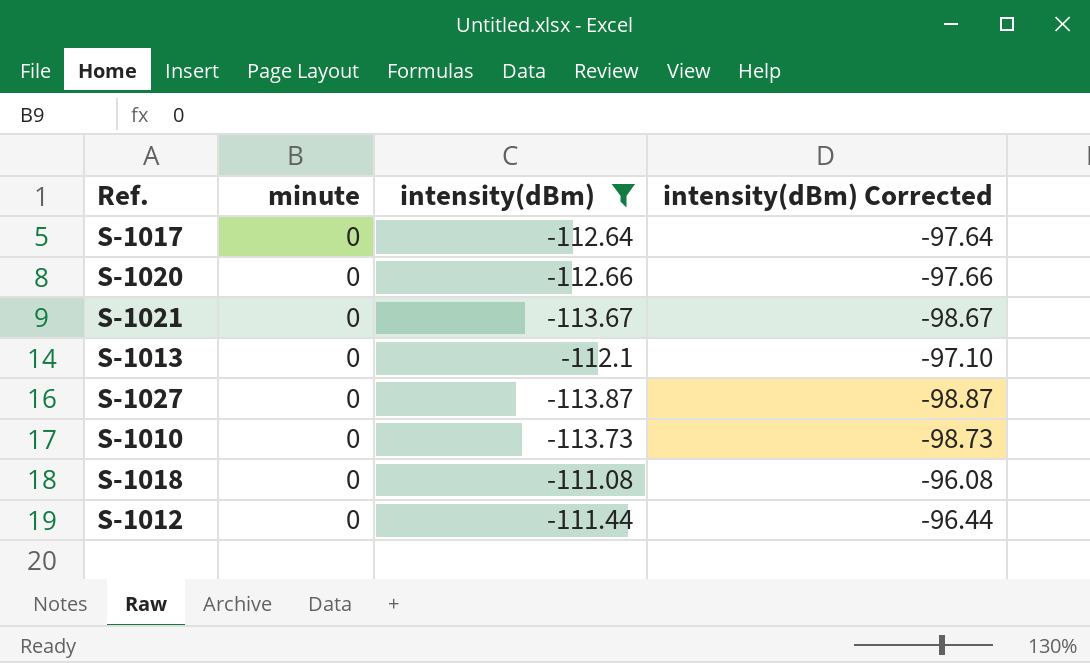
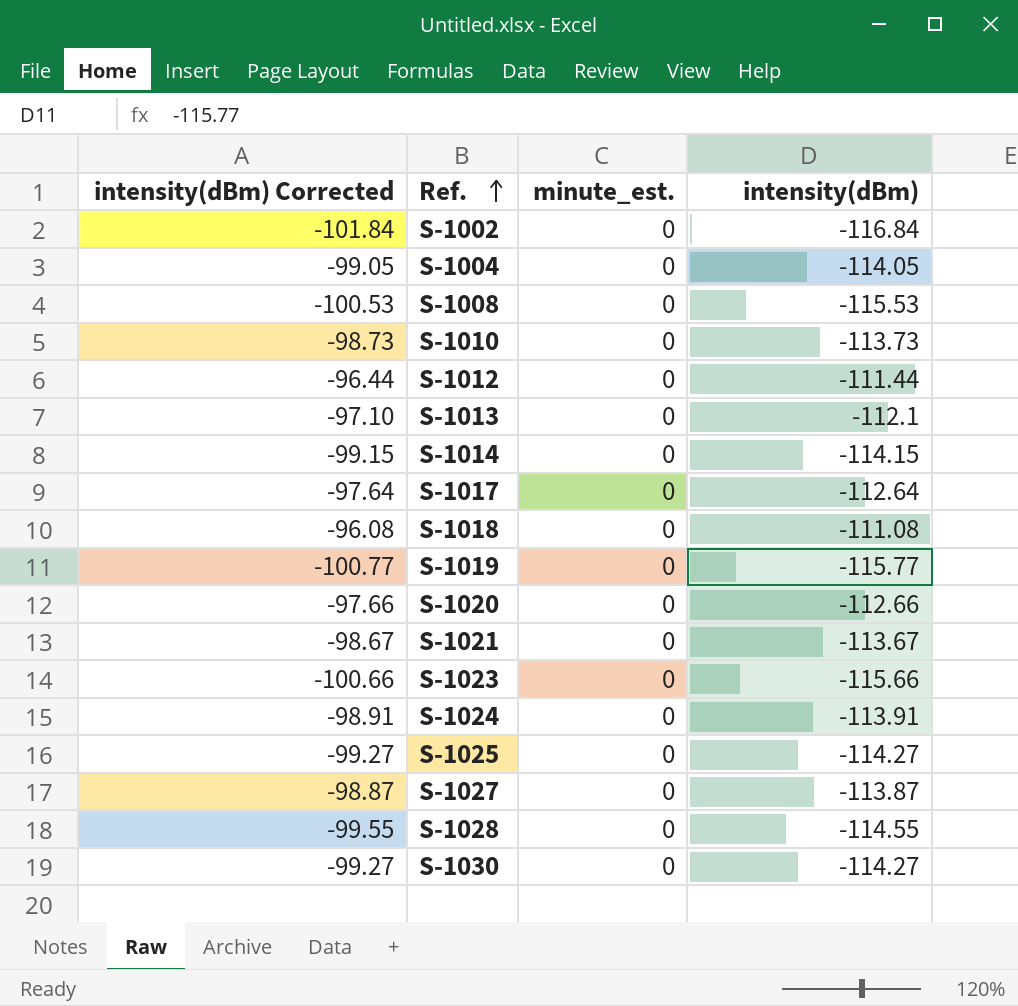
filter: intensity(dBm) >= -113.87 -> none
row order: none -> Ref. ascending
column intensity(dBm) Corrected | position: 4 -> 1
column name: minute -> minute_est.

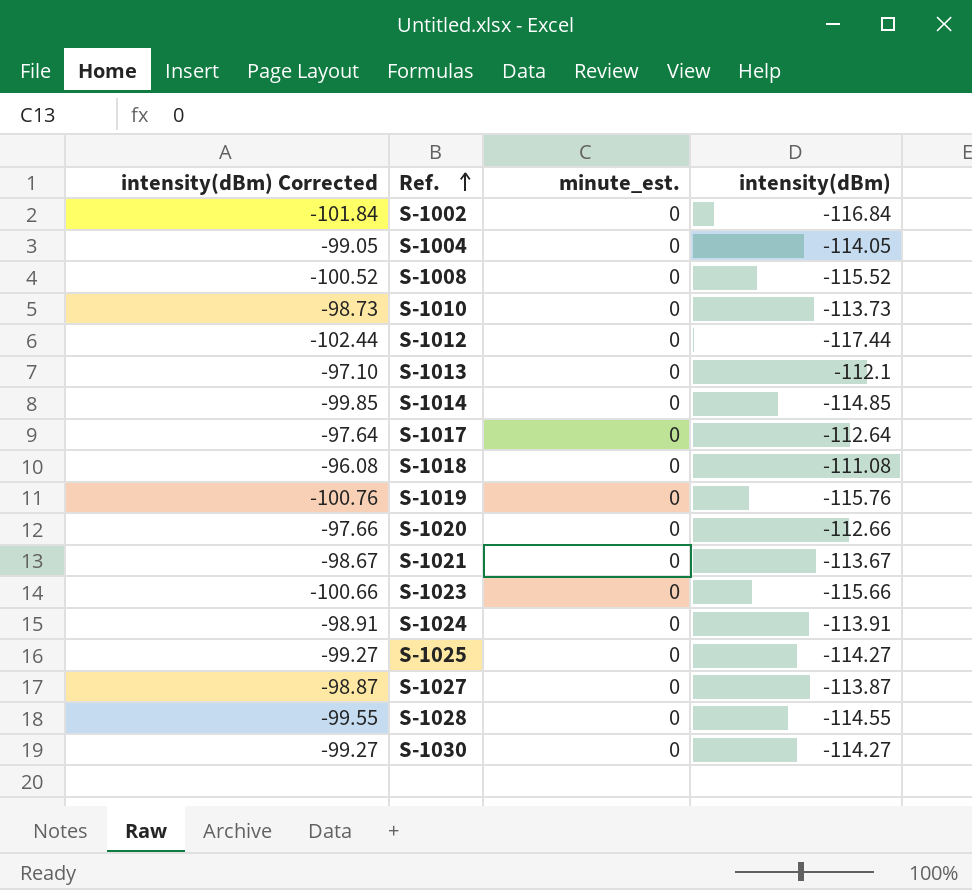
S-1008 | intensity(dBm) Corrected: -100.53 -> -100.52
S-1008 | intensity(dBm): -115.53 -> -115.52
S-1012 | intensity(dBm) Corrected: -96.44 -> -102.44
S-1012 | intensity(dBm): -111.44 -> -117.44
S-1014 | intensity(dBm) Corrected: -99.15 -> -99.85
S-1014 | intensity(dBm): -114.15 -> -114.85
S-1019 | intensity(dBm) Corrected: -100.77 -> -100.76
S-1019 | intensity(dBm): -115.77 -> -115.76

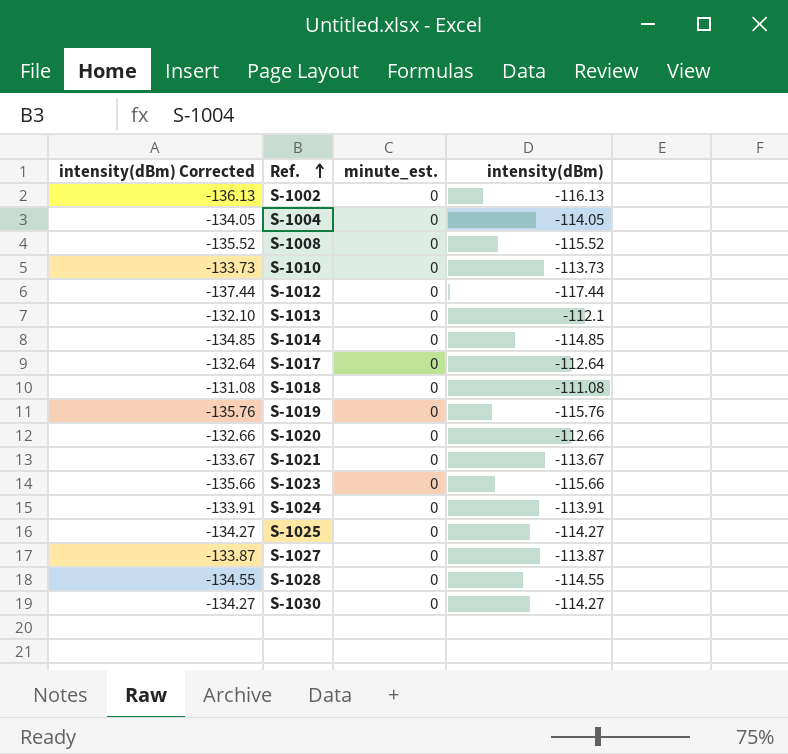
column intensity(dBm) Corrected | formula: [intensity(dBm)] + 15 -> [intensity(dBm)] - 20
S-1002 | intensity(dBm): -116.84 -> -116.13

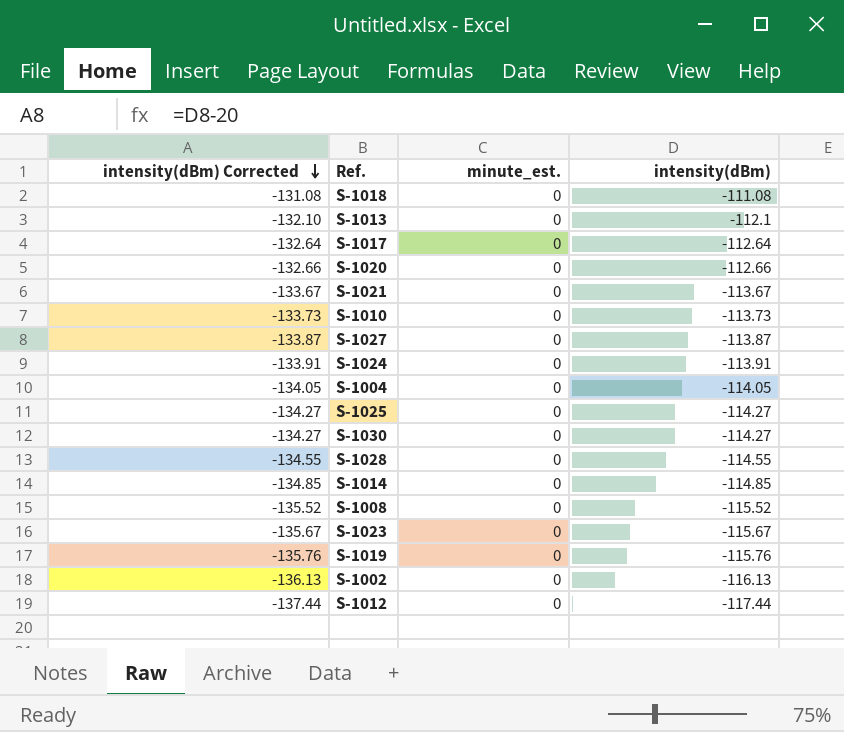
row order: Ref. ascending -> intensity(dBm) Corrected descending
S-1023 | intensity(dBm) Corrected: -135.66 -> -135.67
S-1023 | intensity(dBm): -115.66 -> -115.67

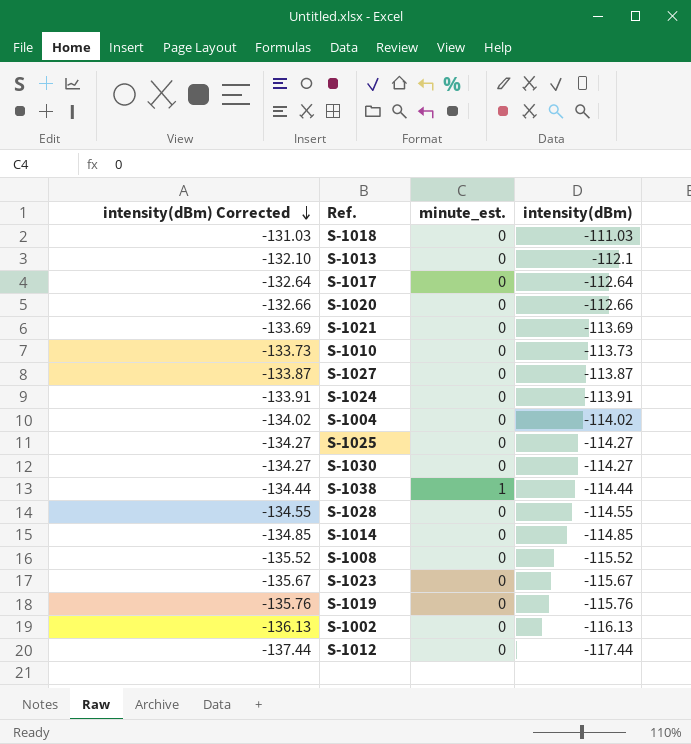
S-1018 | intensity(dBm) Corrected: -131.08 -> -131.03
S-1018 | intensity(dBm): -111.08 -> -111.03
S-1021 | intensity(dBm) Corrected: -133.67 -> -133.69
S-1021 | intensity(dBm): -113.67 -> -113.69
S-1004 | intensity(dBm) Corrected: -134.05 -> -134.02
S-1004 | intensity(dBm): -114.05 -> -114.02
row S-1038: none -> -134.44 | 1 | -114.44

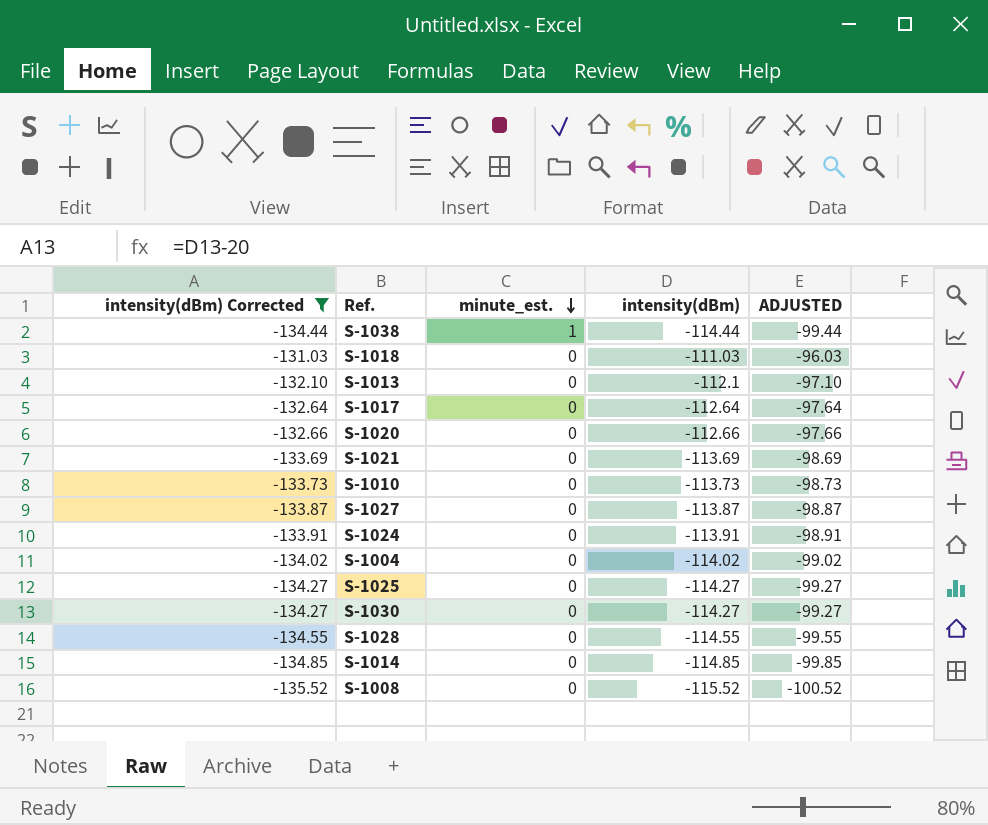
filter: none -> intensity(dBm) Corrected >= -135.52
row order: intensity(dBm) Corrected descending -> minute_est. descending
column ADJUSTED | formula: none -> [intensity(dBm)] + 15

